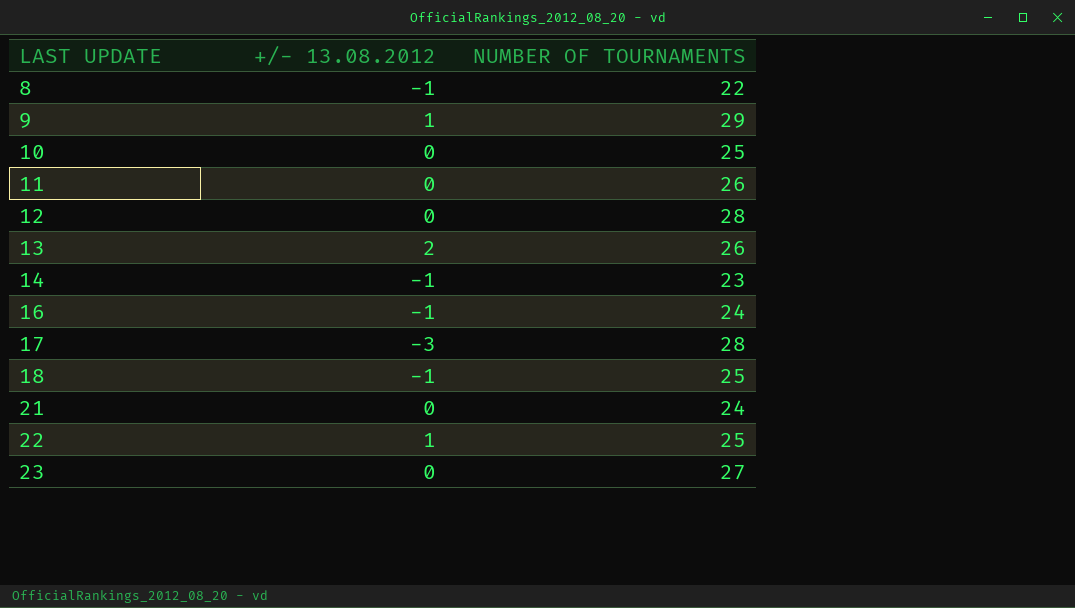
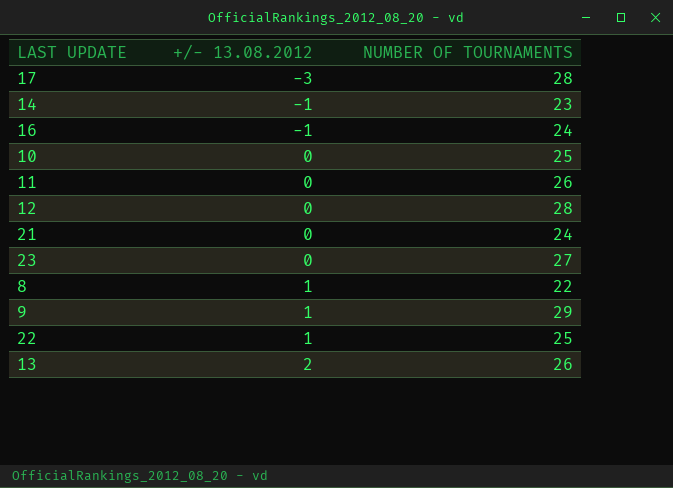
row order: LAST UPDATE ascending -> +/- 13.08.2012 ascending
row 18: -1 | 25 -> none
8 | +/- 13.08.2012: -1 -> 1

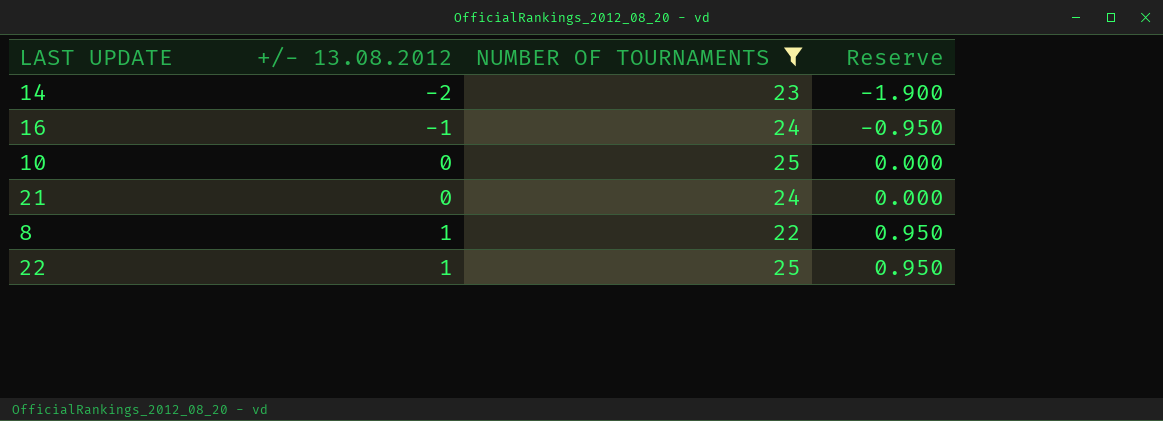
filter: none -> NUMBER OF TOURNAMENTS <= 25
column Reserve | formula: none -> [+/- 13.08.2012] * 0.95
14 | +/- 13.08.2012: -1 -> -2

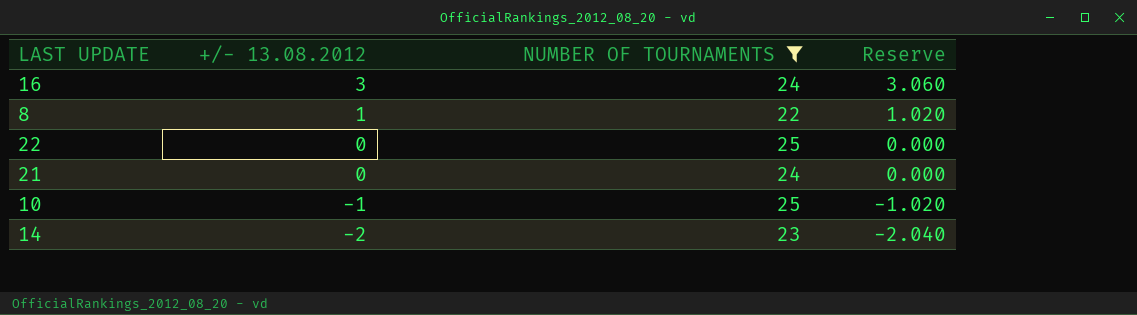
row order: +/- 13.08.2012 ascending -> +/- 13.08.2012 descending
column Reserve | formula: [+/- 13.08.2012] * 0.95 -> [+/- 13.08.2012] * 1.02
16 | +/- 13.08.2012: -1 -> 3
22 | +/- 13.08.2012: 1 -> 0
10 | +/- 13.08.2012: 0 -> -1

